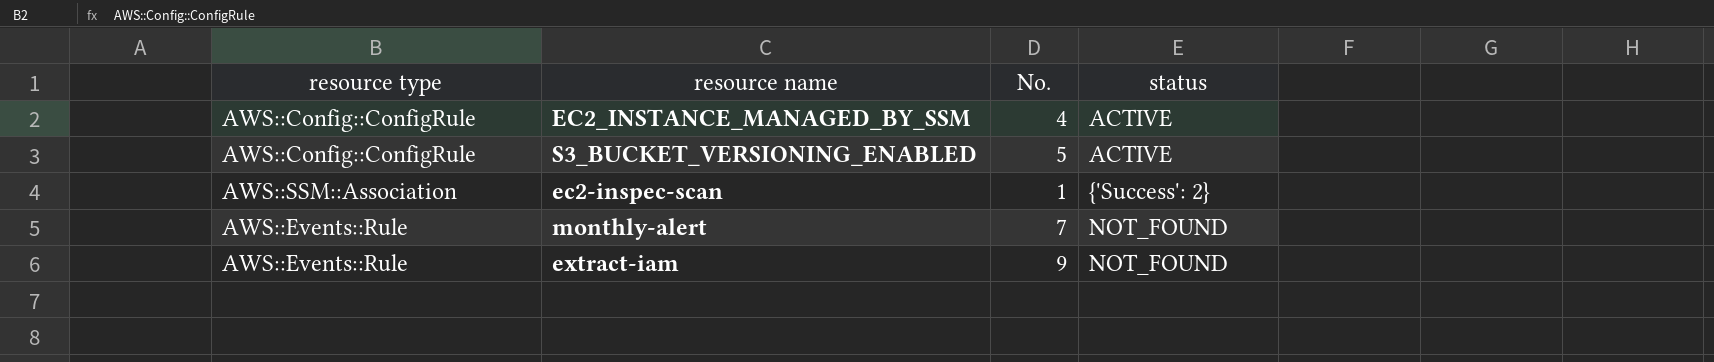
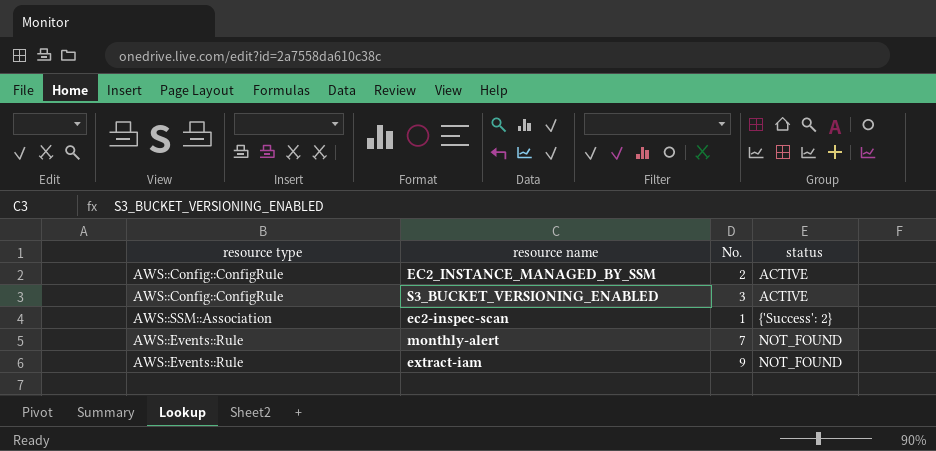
EC2_INSTANCE_MANAGED_BY_SSM | No.: 4 -> 2
S3_BUCKET_VERSIONING_ENABLED | No.: 5 -> 3

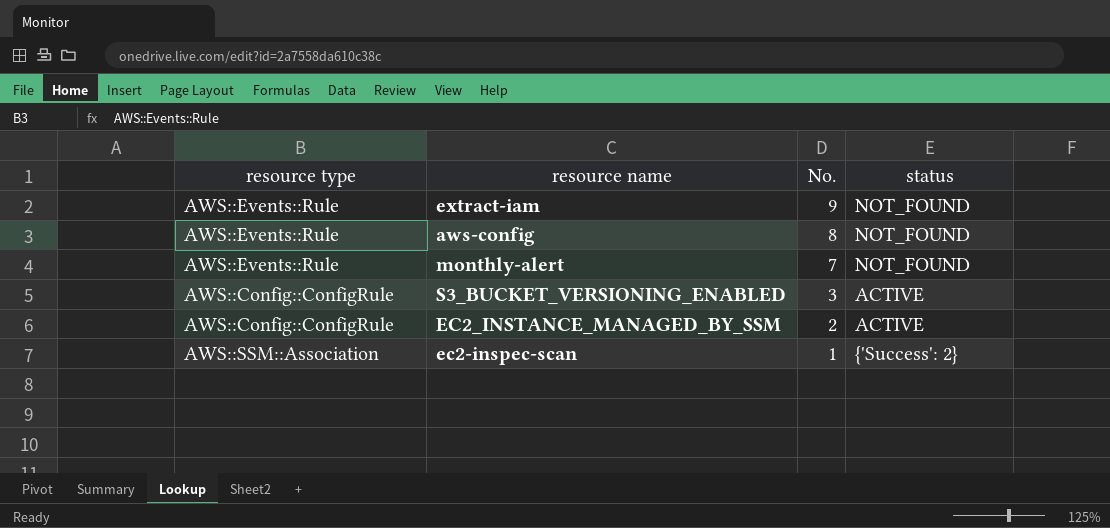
row order: none -> No. descending
row aws-config: none -> AWS::Events::Rule | 8 | NOT_FOUND

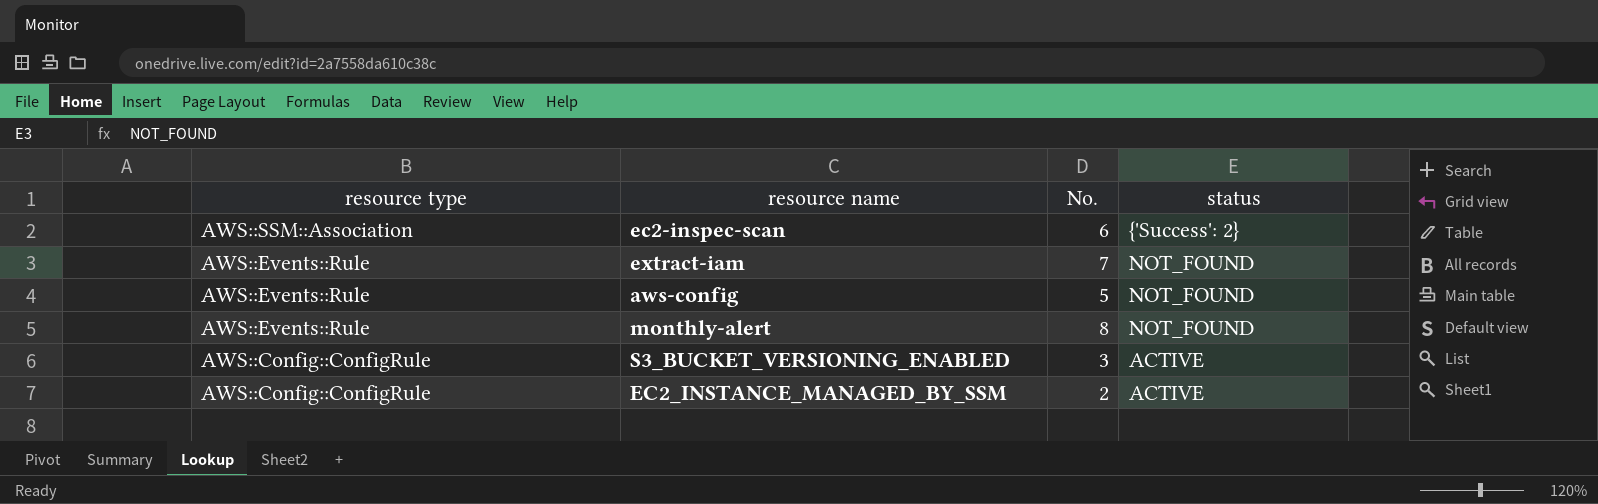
row order: No. descending -> resource type descending
ec2-inspec-scan | No.: 1 -> 6
extract-iam | No.: 9 -> 7
aws-config | No.: 8 -> 5
monthly-alert | No.: 7 -> 8

